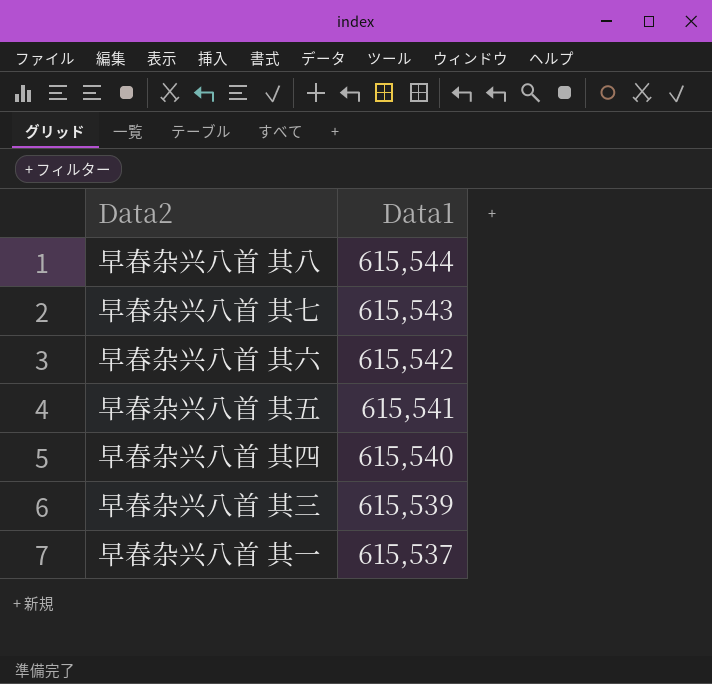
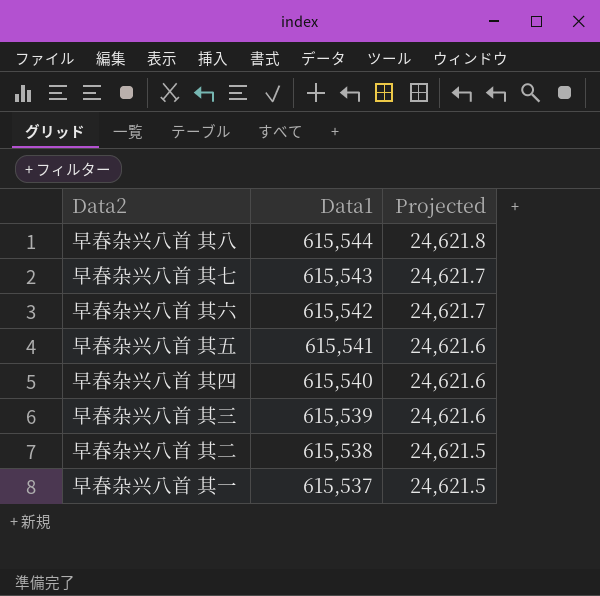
column Projected | formula: none -> [Data1] * 0.04
row 早春杂兴八首 其二: none -> 615,538 | 24,621.5

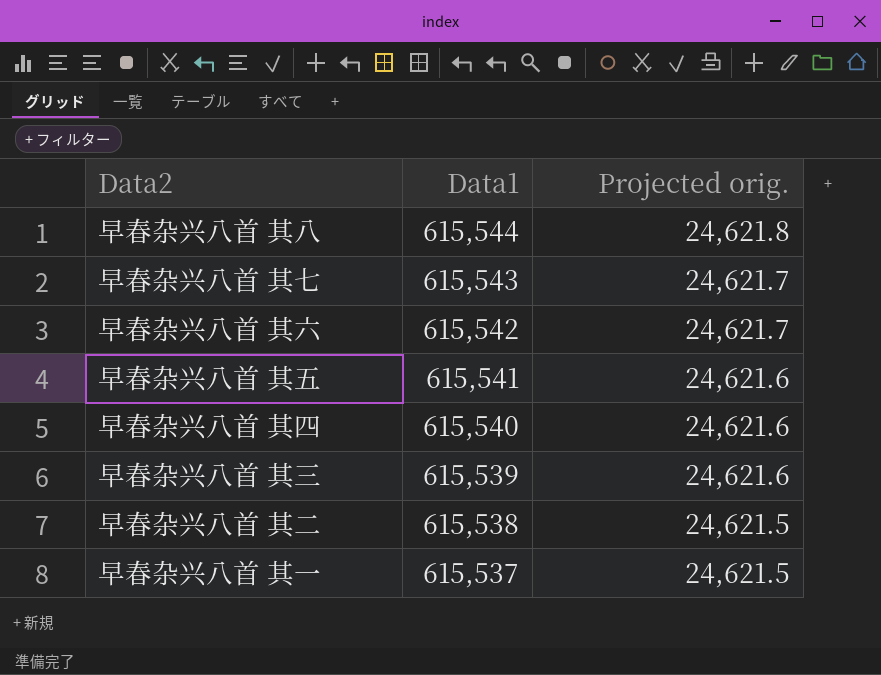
column name: Projected -> Projected orig.

